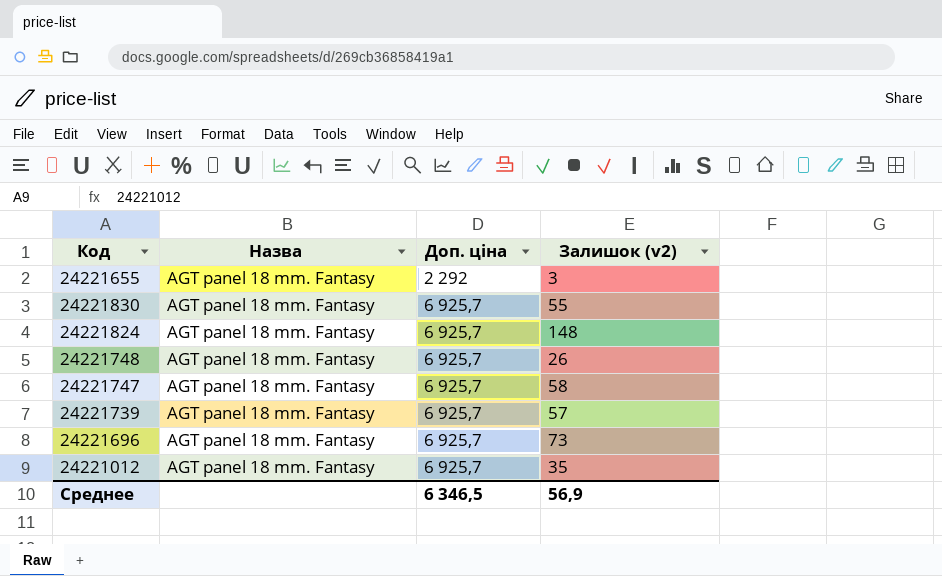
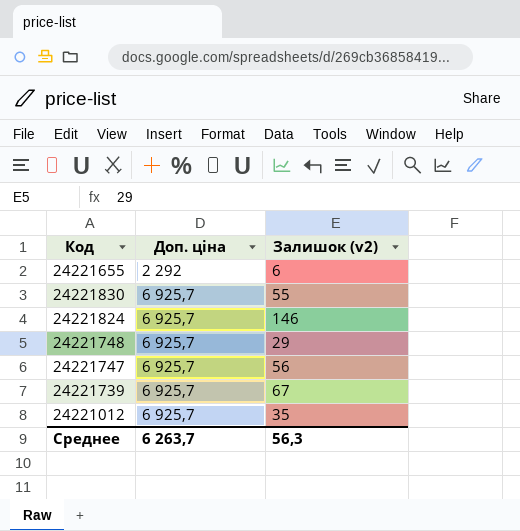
column Назва | position: 2 -> none
row 24221696: AGT panel 18 mm. Fantasy | 6 925,7 | 73 -> none
24221655 | Залишок (v2): 3 -> 6
24221824 | Залишок (v2): 148 -> 146
24221748 | Залишок (v2): 26 -> 29
24221747 | Залишок (v2): 58 -> 56
24221739 | Залишок (v2): 57 -> 67
Среднее | Доп. ціна: 6 346,5 -> 6 263,7
Среднее | Залишок (v2): 56,9 -> 56,3

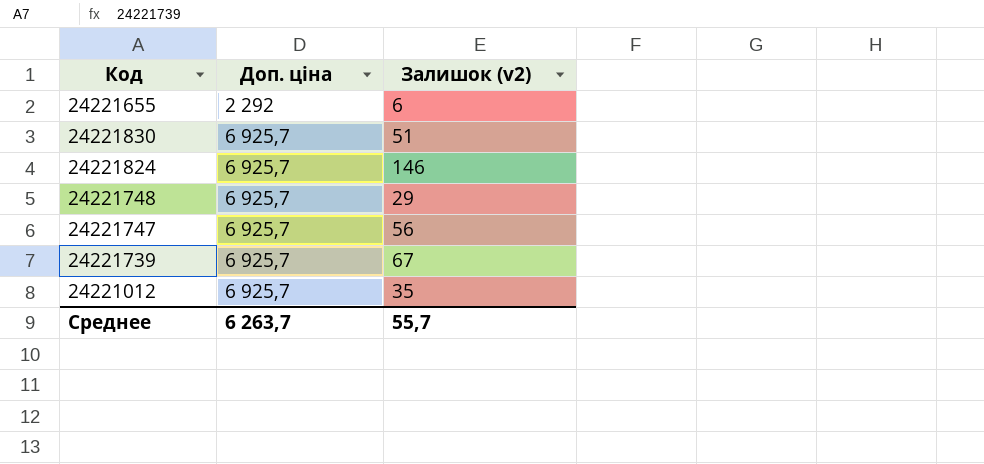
24221830 | Залишок (v2): 55 -> 51
Среднее | Залишок (v2): 56,3 -> 55,7

